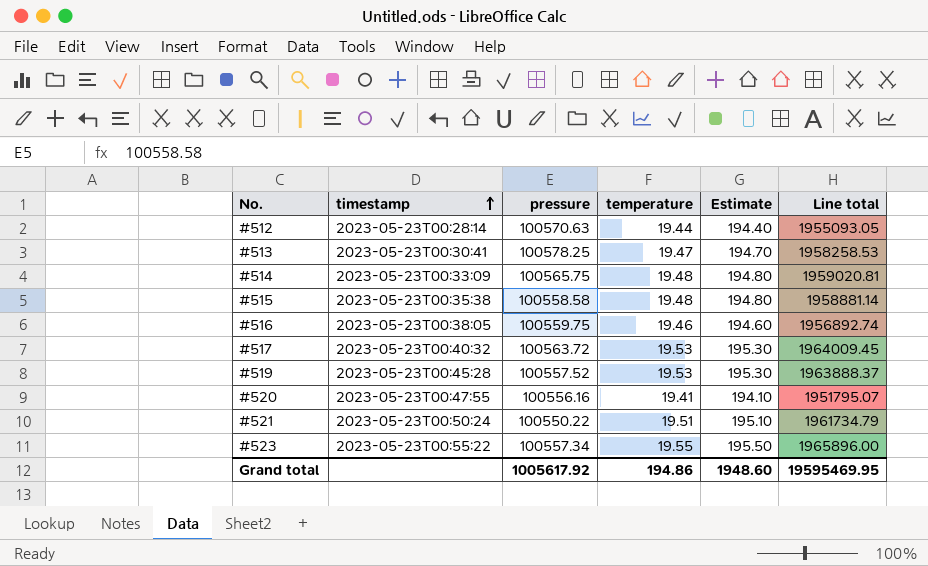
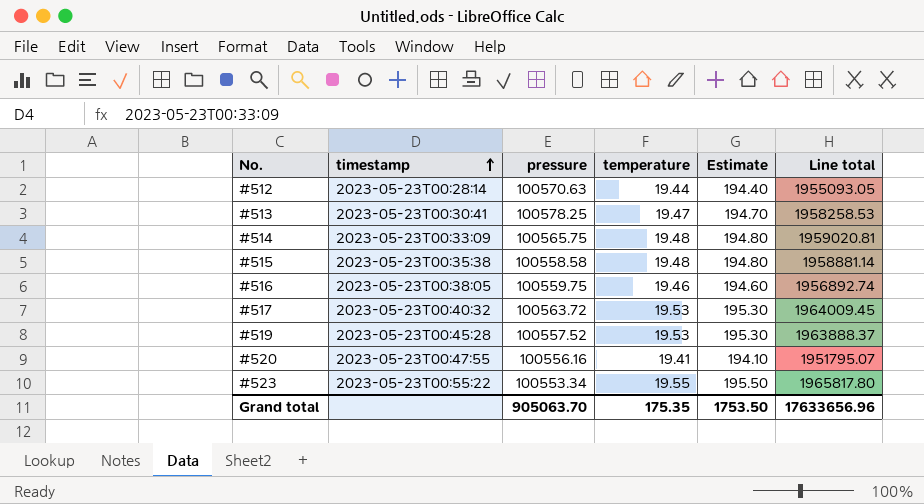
row #521: 2023-05-23T00:50:24 | 100550.22 | 19.51 | 195.10 | 1961734.79 -> none
#523 | pressure: 100557.34 -> 100553.34
#523 | Line total: 1965896.00 -> 1965817.80
Grand total | pressure: 1005617.92 -> 905063.70
Grand total | temperature: 194.86 -> 175.35
Grand total | Estimate: 1948.60 -> 1753.50
Grand total | Line total: 19595469.95 -> 17633656.96

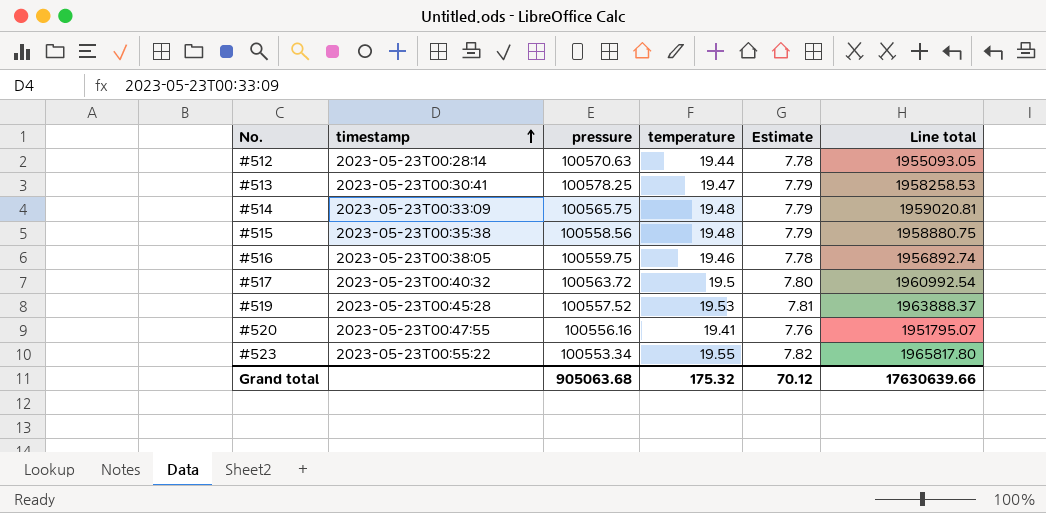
column Estimate | formula: [temperature] * 10 -> [temperature] * 0.4
#515 | pressure: 100558.58 -> 100558.56
#515 | Line total: 1958881.14 -> 1958880.75
#517 | temperature: 19.53 -> 19.5
#517 | Line total: 1964009.45 -> 1960992.54
Grand total | pressure: 905063.70 -> 905063.68
Grand total | temperature: 175.35 -> 175.32
Grand total | Estimate: 1753.50 -> 70.12
Grand total | Line total: 17633656.96 -> 17630639.66

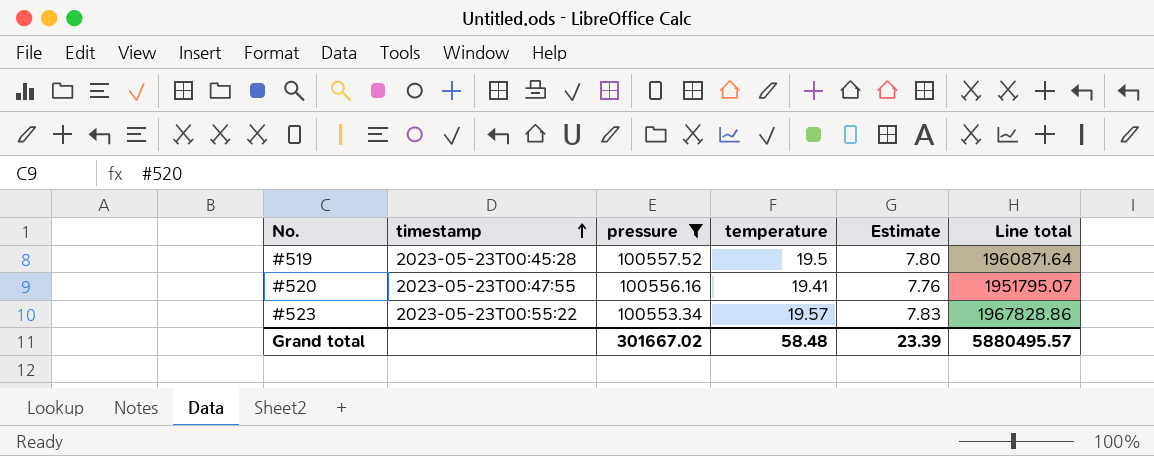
filter: none -> pressure <= 100557.52
#519 | temperature: 19.53 -> 19.5
#519 | Estimate: 7.81 -> 7.80
#519 | Line total: 1963888.37 -> 1960871.64
#523 | temperature: 19.55 -> 19.57
#523 | Estimate: 7.82 -> 7.83
#523 | Line total: 1965817.80 -> 1967828.86
Grand total | pressure: 905063.68 -> 301667.02
Grand total | temperature: 175.32 -> 58.48
Grand total | Estimate: 70.12 -> 23.39
Grand total | Line total: 17630639.66 -> 5880495.57

